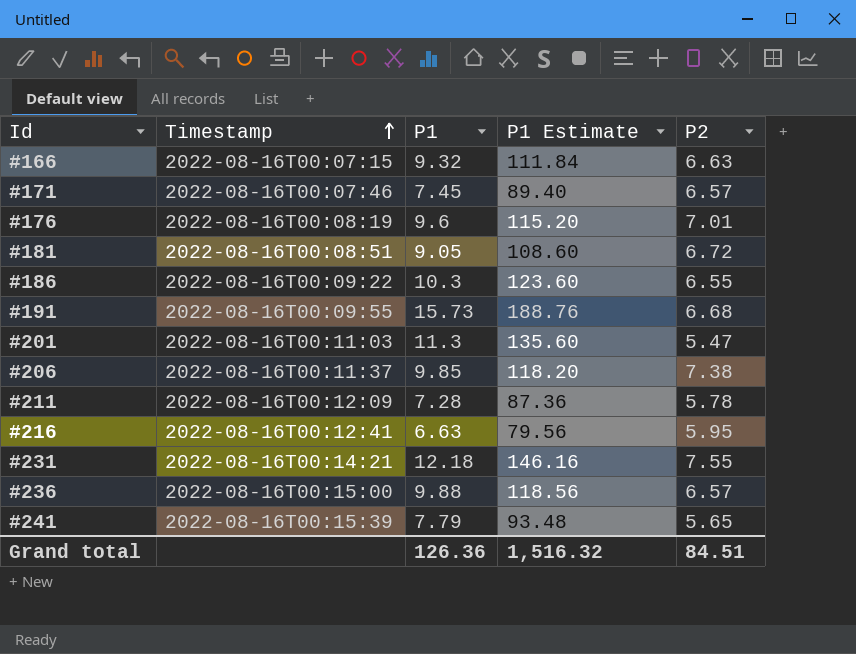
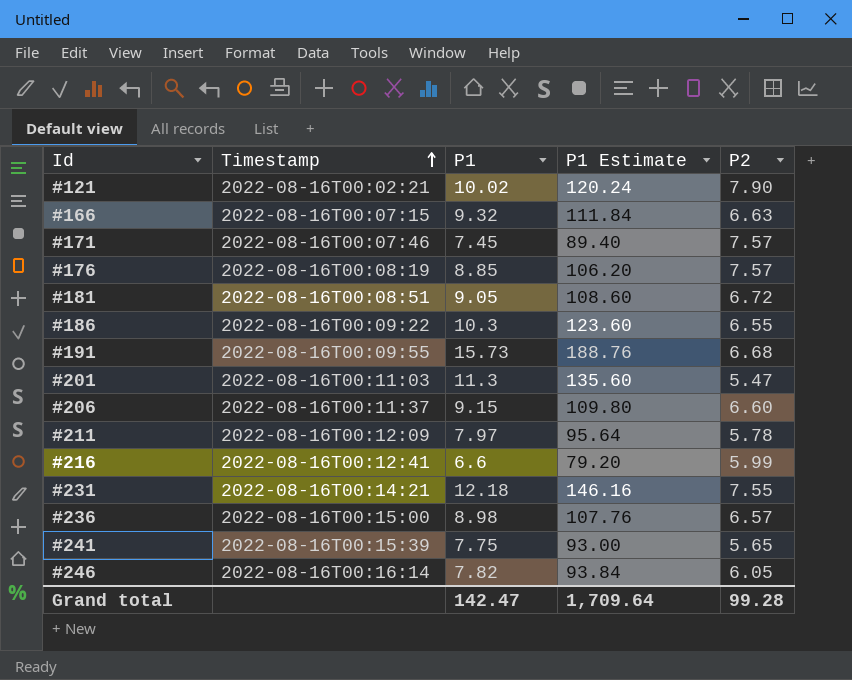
row #121: none -> 2022-08-16T00:02:21 | 10.02 | 120.24 | 7.90
#171 | P2: 6.57 -> 7.57
#176 | P1: 9.6 -> 8.85
#176 | P1 Estimate: 115.20 -> 106.20
#176 | P2: 7.01 -> 7.57
#206 | P1: 9.85 -> 9.15
#206 | P1 Estimate: 118.20 -> 109.80
#206 | P2: 7.38 -> 6.60
#211 | P1: 7.28 -> 7.97
#211 | P1 Estimate: 87.36 -> 95.64
#216 | P1: 6.63 -> 6.6
#216 | P1 Estimate: 79.56 -> 79.20
#216 | P2: 5.95 -> 5.99
#236 | P1: 9.88 -> 8.98
#236 | P1 Estimate: 118.56 -> 107.76
#241 | P1: 7.79 -> 7.75
#241 | P1 Estimate: 93.48 -> 93.00
row #246: none -> 2022-08-16T00:16:14 | 7.82 | 93.84 | 6.05
Grand total | P1: 126.36 -> 142.47
Grand total | P1 Estimate: 1,516.32 -> 1,709.64
Grand total | P2: 84.51 -> 99.28

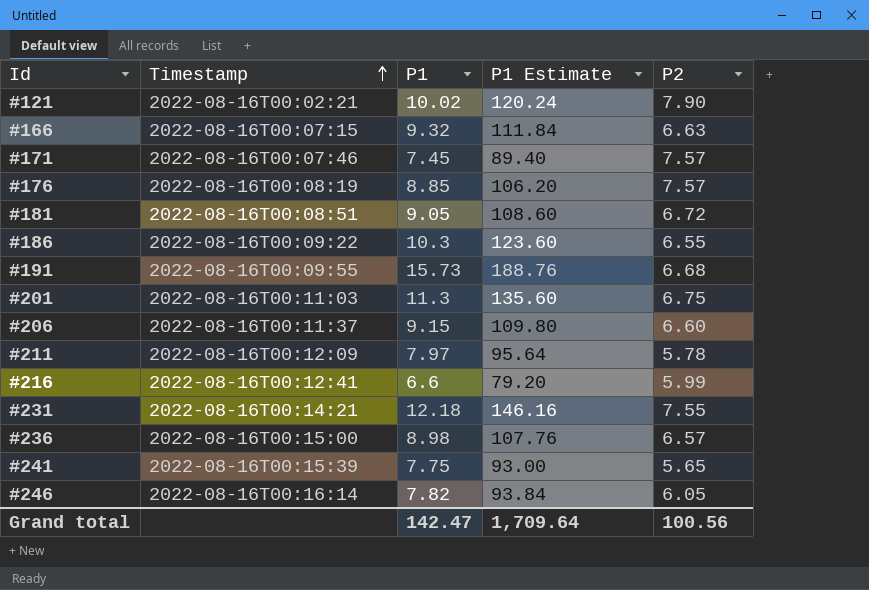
#201 | P2: 5.47 -> 6.75
Grand total | P2: 99.28 -> 100.56

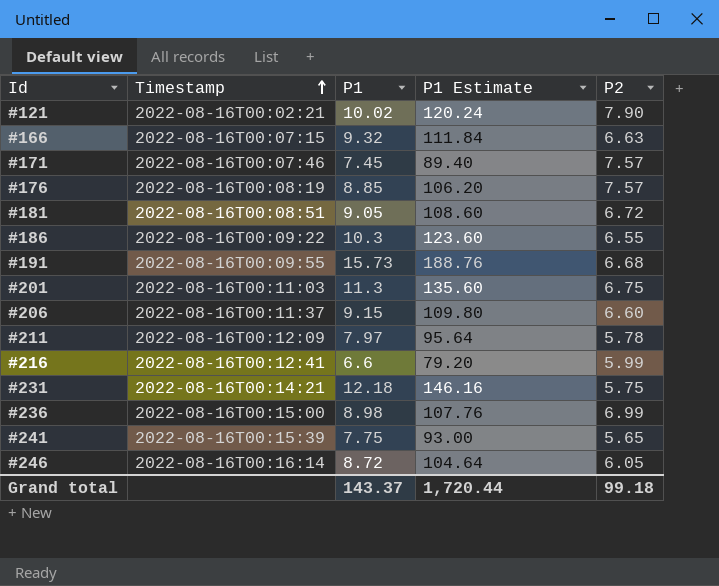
#231 | P2: 7.55 -> 5.75
#236 | P2: 6.57 -> 6.99
#246 | P1: 7.82 -> 8.72
#246 | P1 Estimate: 93.84 -> 104.64
Grand total | P1: 142.47 -> 143.37
Grand total | P1 Estimate: 1,709.64 -> 1,720.44
Grand total | P2: 100.56 -> 99.18

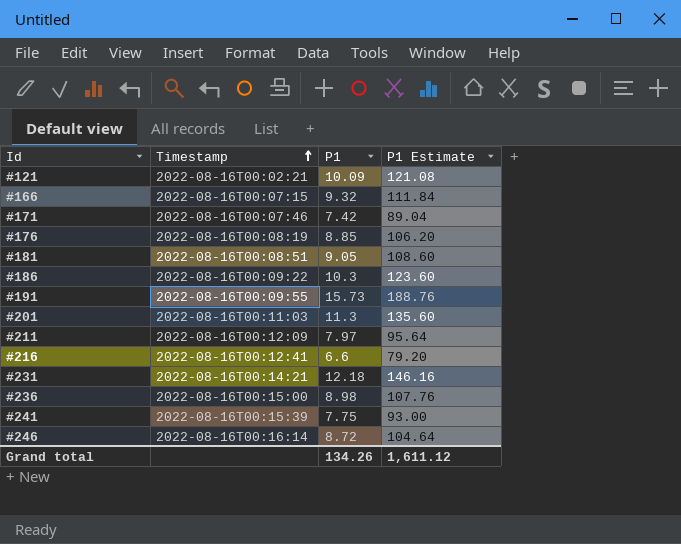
column P2 | position: 5 -> none
row #206: 2022-08-16T00:11:37 | 9.15 | 109.80 | 6.60 -> none
#121 | P1: 10.02 -> 10.09
#121 | P1 Estimate: 120.24 -> 121.08
#171 | P1: 7.45 -> 7.42
#171 | P1 Estimate: 89.40 -> 89.04
Grand total | P1: 143.37 -> 134.26
Grand total | P1 Estimate: 1,720.44 -> 1,611.12

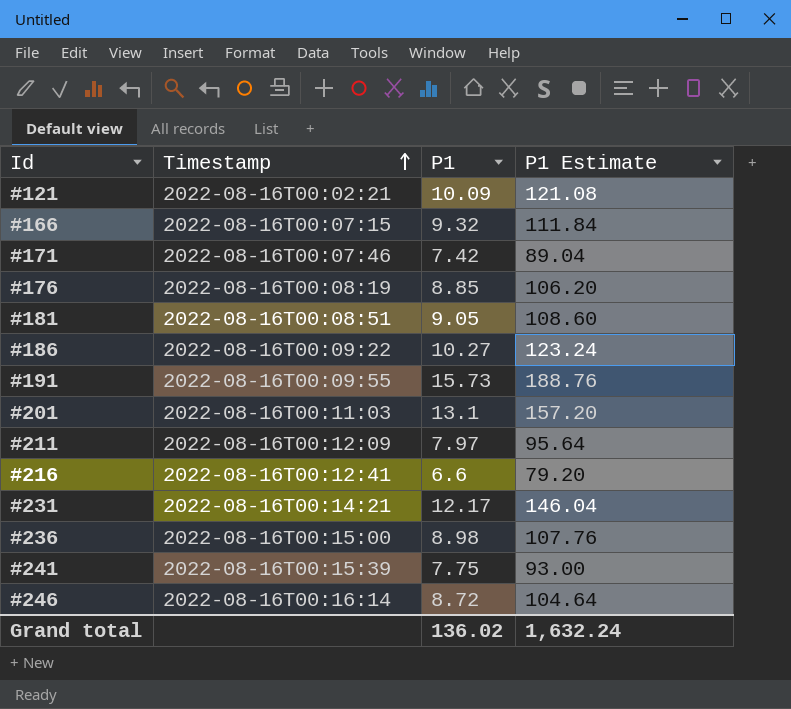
#186 | P1: 10.3 -> 10.27
#186 | P1 Estimate: 123.60 -> 123.24
#201 | P1: 11.3 -> 13.1
#201 | P1 Estimate: 135.60 -> 157.20
#231 | P1: 12.18 -> 12.17
#231 | P1 Estimate: 146.16 -> 146.04
Grand total | P1: 134.26 -> 136.02
Grand total | P1 Estimate: 1,611.12 -> 1,632.24

